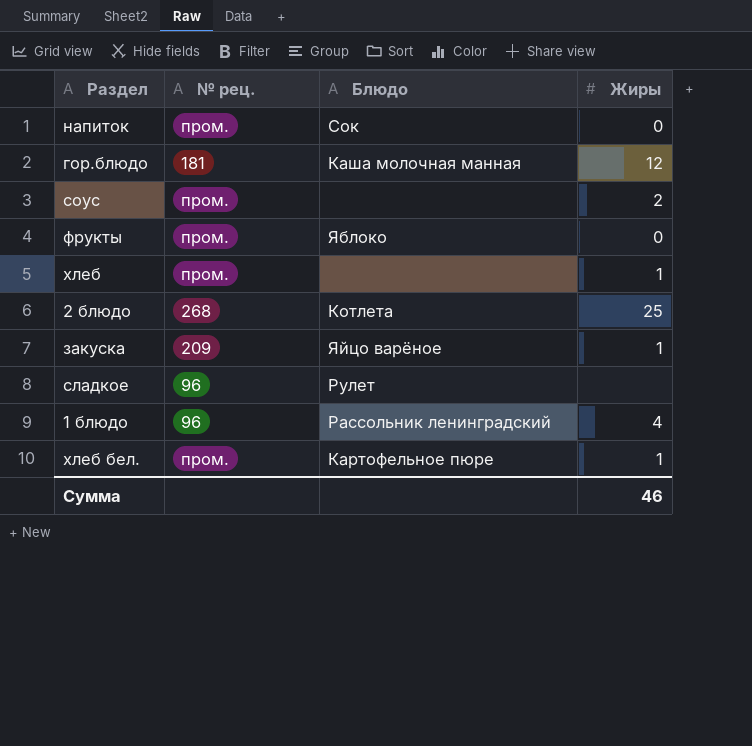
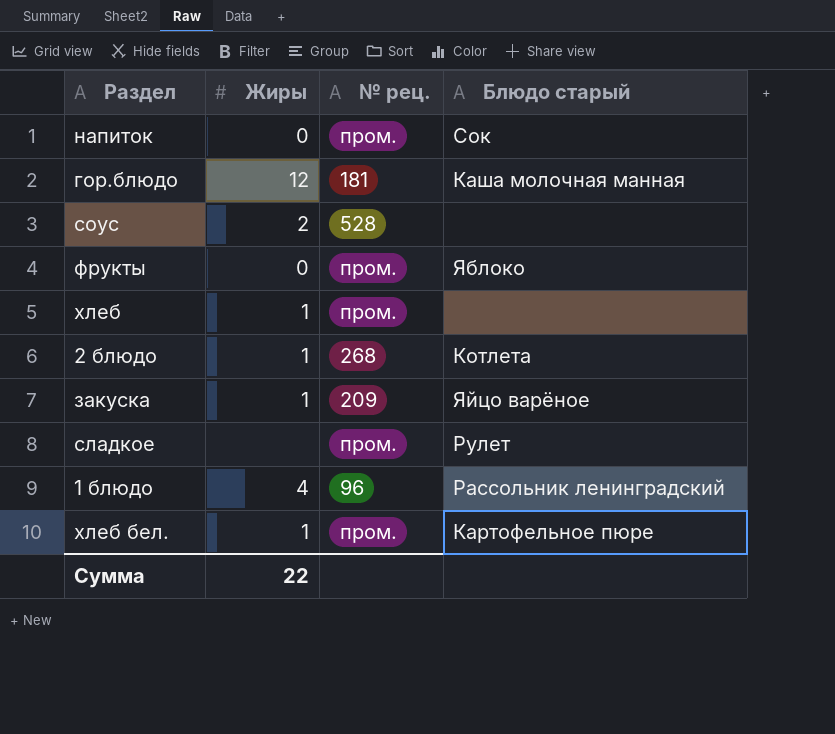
column Жиры | position: 4 -> 2
column name: Блюдо -> Блюдо старый
соус | № рец.: пром. -> 528
2 блюдо | Жиры: 25 -> 1
сладкое | № рец.: 96 -> пром.
Сумма | Жиры: 46 -> 22

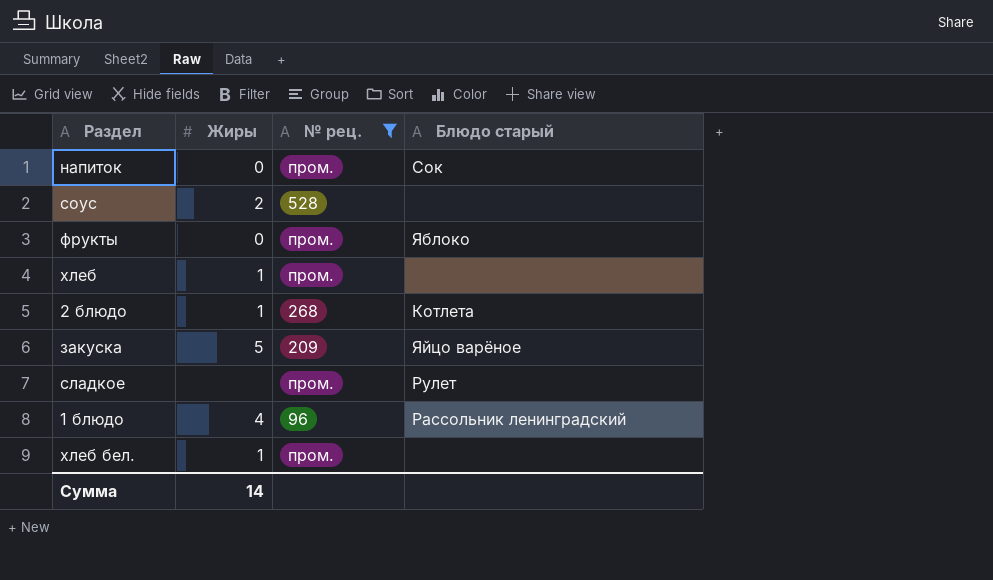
filter: none -> № рец. != 181
закуска | Жиры: 1 -> 5
хлеб бел. | Блюдо старый: Картофельное пюре -> none
Сумма | Жиры: 22 -> 14

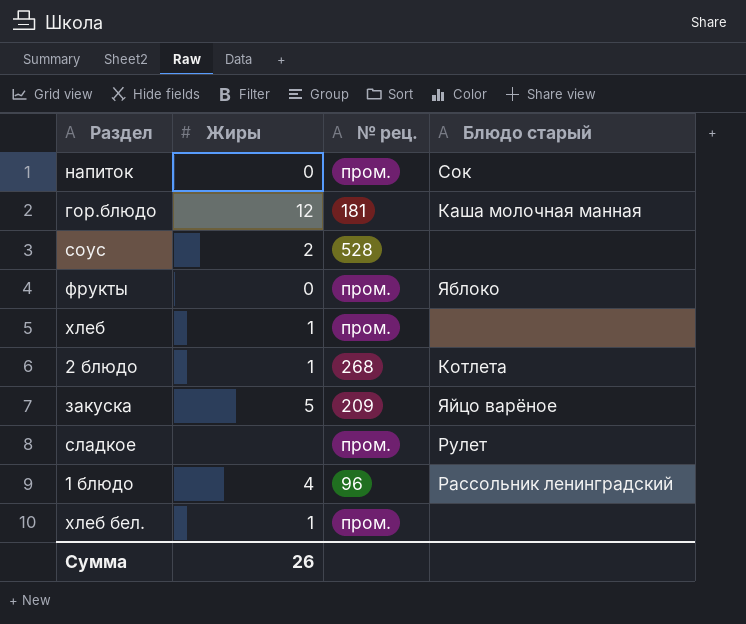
filter: № рец. != 181 -> none
Сумма | Жиры: 14 -> 26

